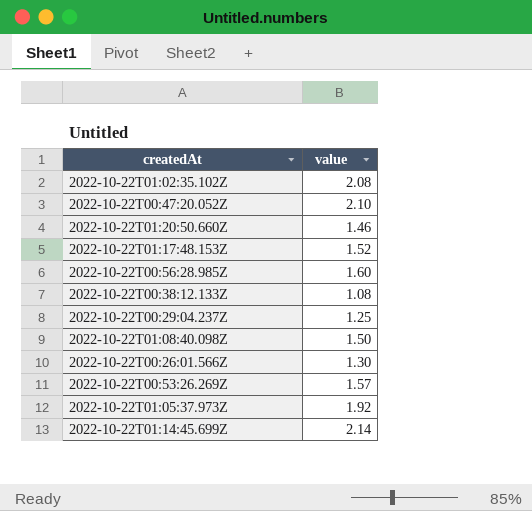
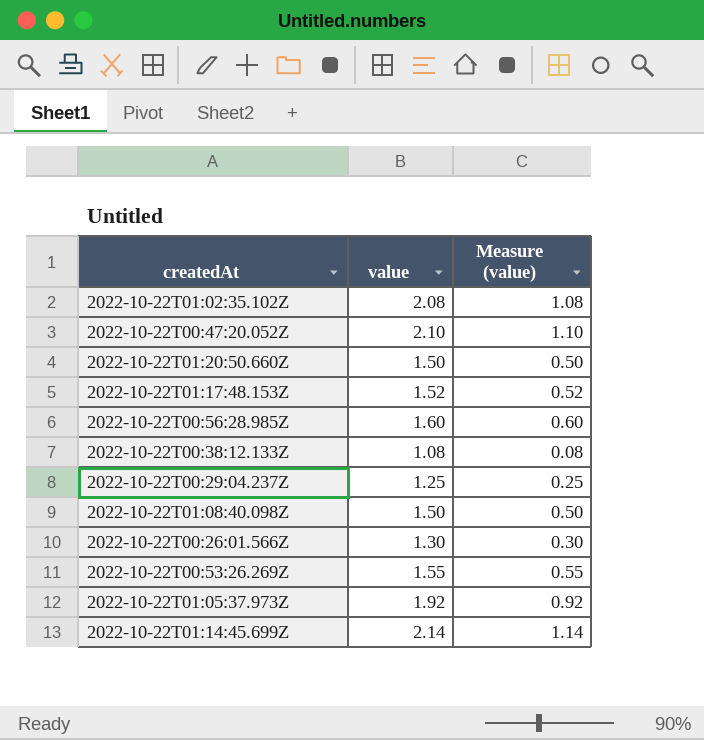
column Measure (value) | formula: none -> [value] - 1
2022-10-22T01:20:50.660Z | value: 1.46 -> 1.50
2022-10-22T00:53:26.269Z | value: 1.57 -> 1.55

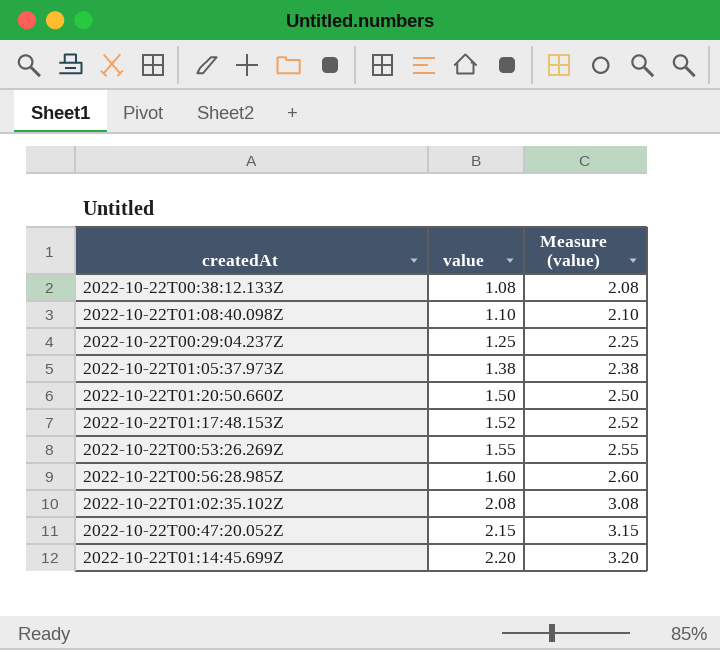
row order: none -> value ascending
column Measure (value) | formula: [value] - 1 -> [value] + 1
row 2022-10-22T00:26:01.566Z: 1.30 | 0.30 -> none
2022-10-22T01:08:40.098Z | value: 1.50 -> 1.10
2022-10-22T01:05:37.973Z | value: 1.92 -> 1.38
2022-10-22T00:47:20.052Z | value: 2.10 -> 2.15
2022-10-22T01:14:45.699Z | value: 2.14 -> 2.20

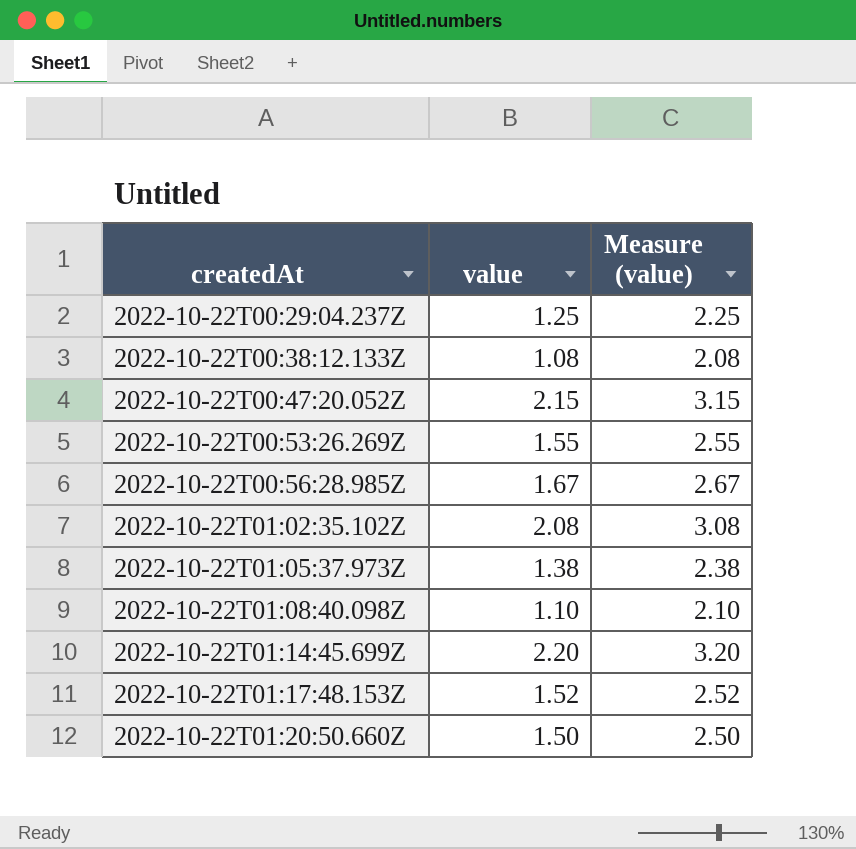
row order: value ascending -> createdAt ascending
2022-10-22T00:56:28.985Z | value: 1.60 -> 1.67
2022-10-22T00:56:28.985Z | Measure (value): 2.60 -> 2.67

